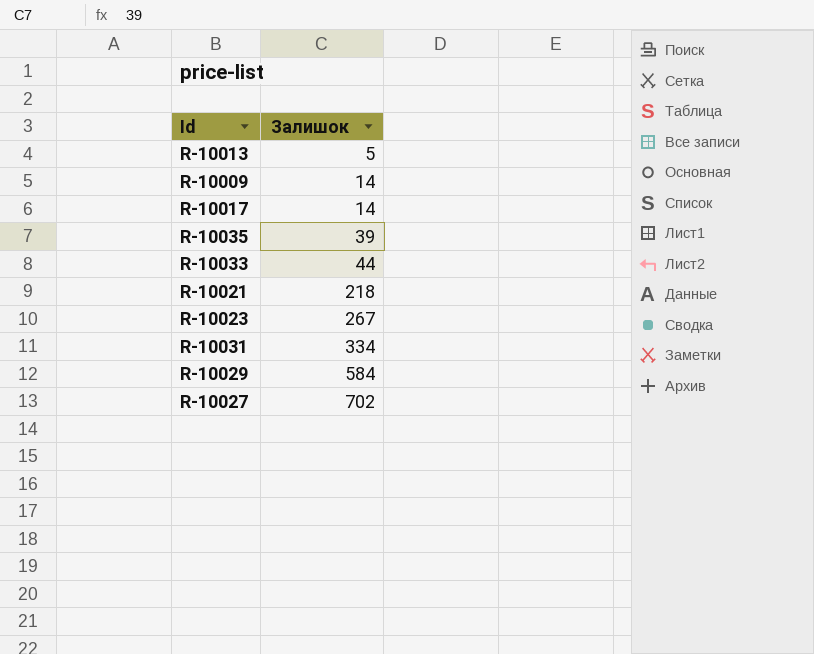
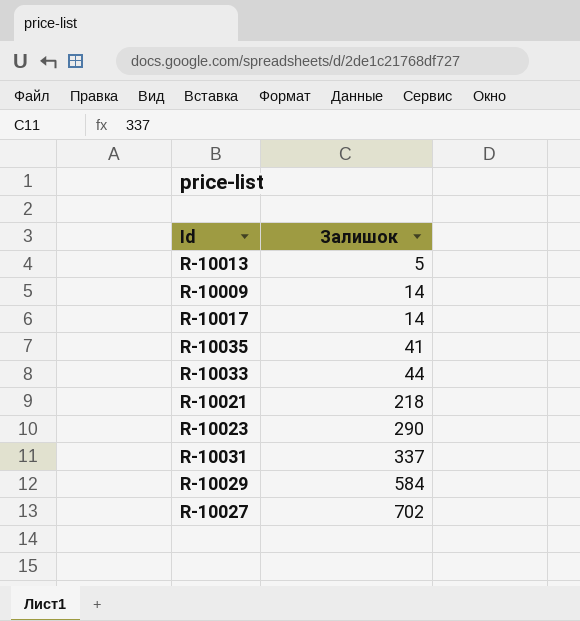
R-10035 | Залишок: 39 -> 41
R-10023 | Залишок: 267 -> 290
R-10031 | Залишок: 334 -> 337

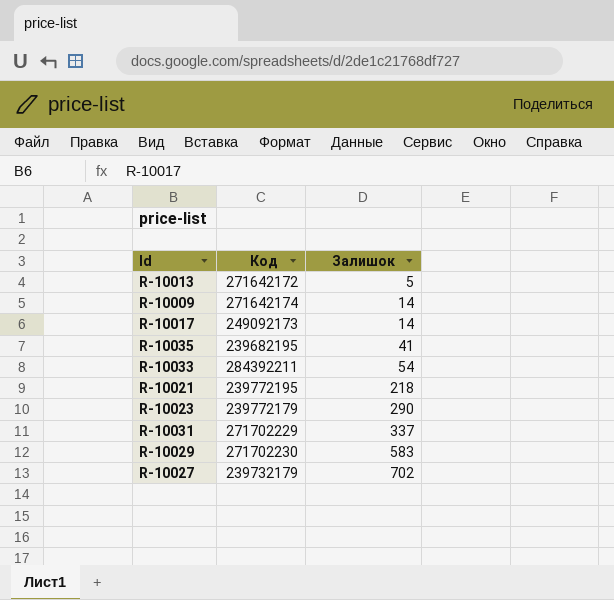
column Код | position: none -> 2
R-10033 | Залишок: 44 -> 54
R-10029 | Залишок: 584 -> 583

